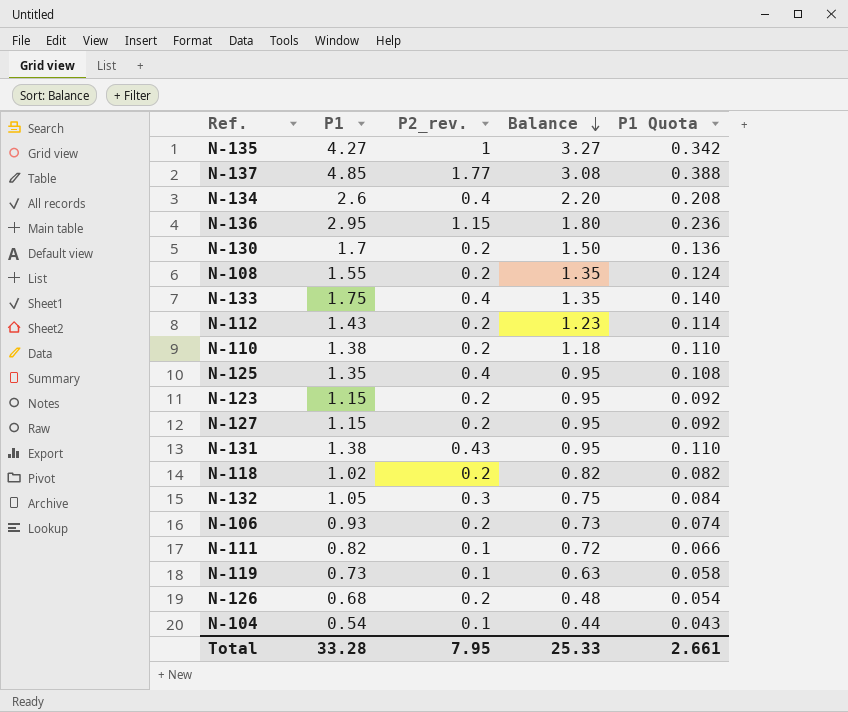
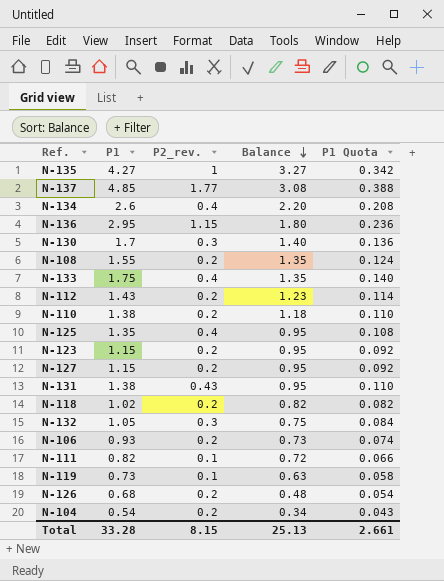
N-130 | P2_rev.: 0.2 -> 0.3
N-130 | Balance: 1.50 -> 1.40
N-104 | P2_rev.: 0.1 -> 0.2
N-104 | Balance: 0.44 -> 0.34
Total | P2_rev.: 7.95 -> 8.15
Total | Balance: 25.33 -> 25.13

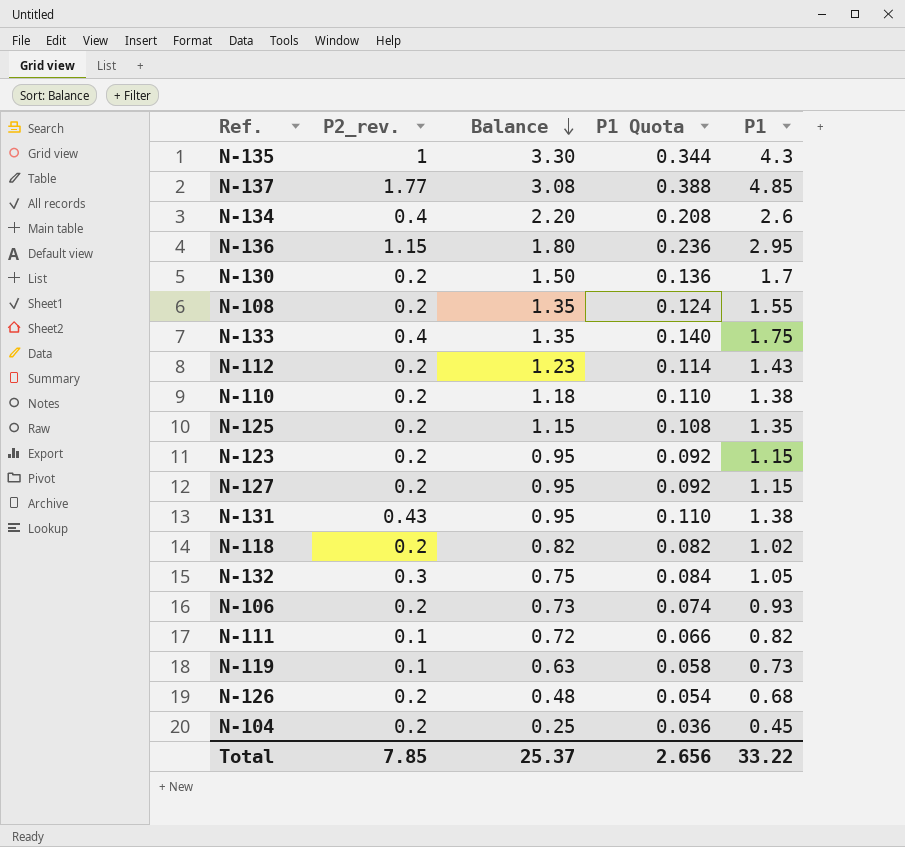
column P1 | position: 2 -> 5
N-135 | Balance: 3.27 -> 3.30
N-135 | P1 Quota: 0.342 -> 0.344
N-135 | P1: 4.27 -> 4.3
N-130 | P2_rev.: 0.3 -> 0.2
N-130 | Balance: 1.40 -> 1.50
N-125 | P2_rev.: 0.4 -> 0.2
N-125 | Balance: 0.95 -> 1.15
N-104 | Balance: 0.34 -> 0.25
N-104 | P1 Quota: 0.043 -> 0.036
N-104 | P1: 0.54 -> 0.45
Total | P2_rev.: 8.15 -> 7.85
Total | Balance: 25.13 -> 25.37
Total | P1 Quota: 2.661 -> 2.656
Total | P1: 33.28 -> 33.22

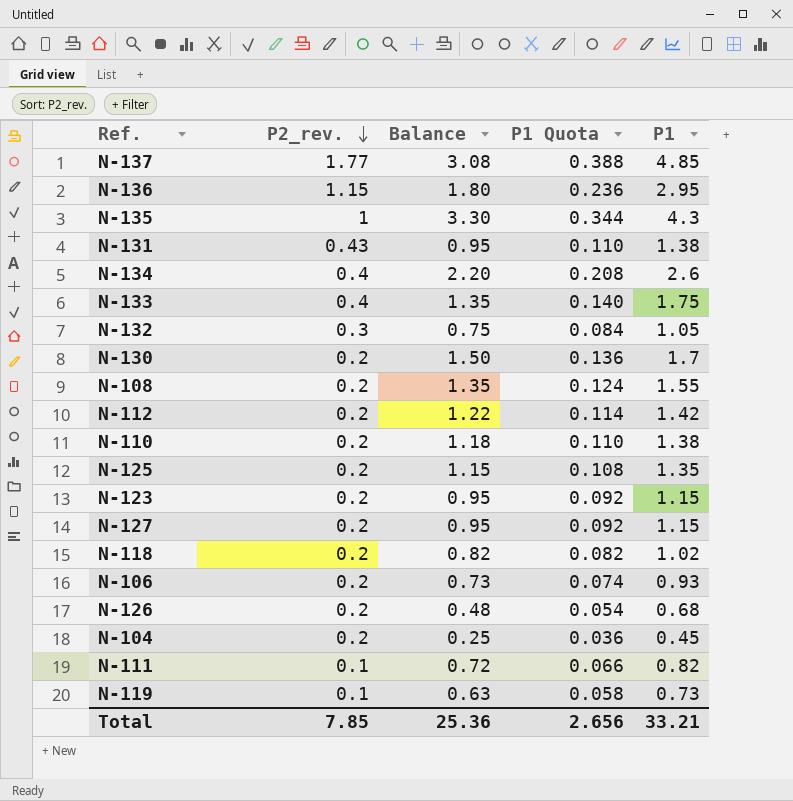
row order: Balance descending -> P2_rev. descending
N-112 | Balance: 1.23 -> 1.22
N-112 | P1: 1.43 -> 1.42
Total | Balance: 25.37 -> 25.36
Total | P1: 33.22 -> 33.21

